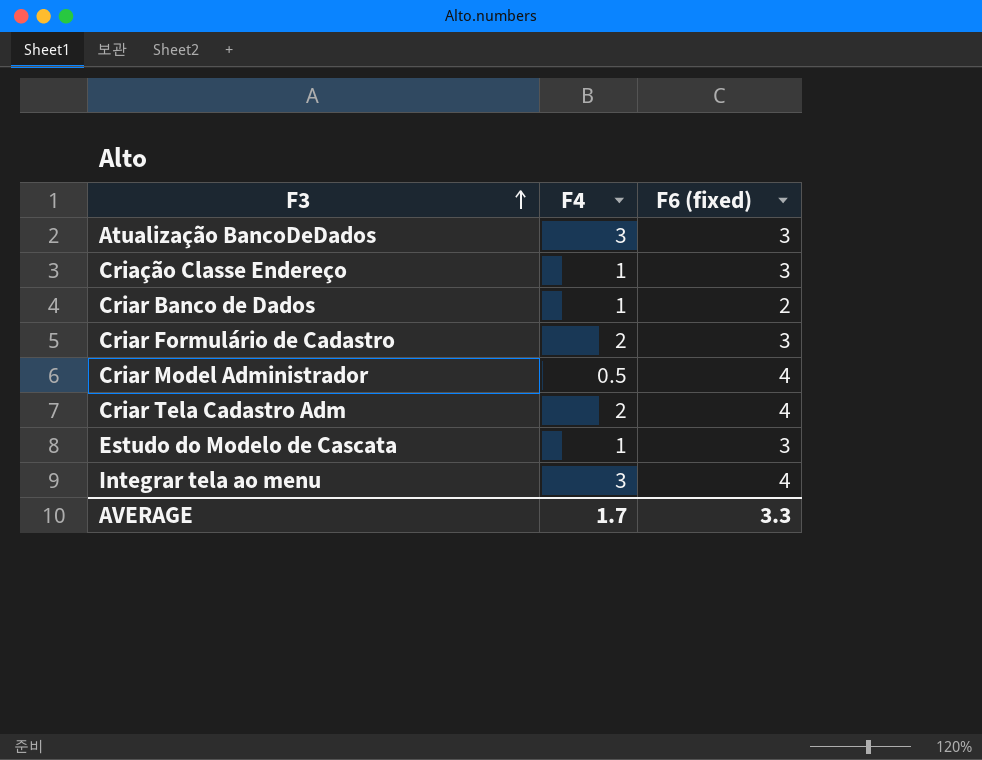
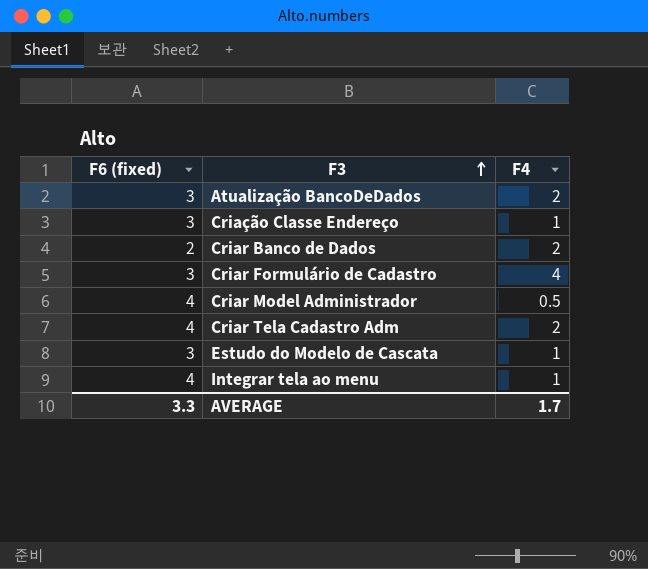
column F6 (fixed) | position: 3 -> 1
Atualização BancoDeDados | F4: 3 -> 2
Criar Banco de Dados | F4: 1 -> 2
Criar Formulário de Cadastro | F4: 2 -> 4
Integrar tela ao menu | F4: 3 -> 1

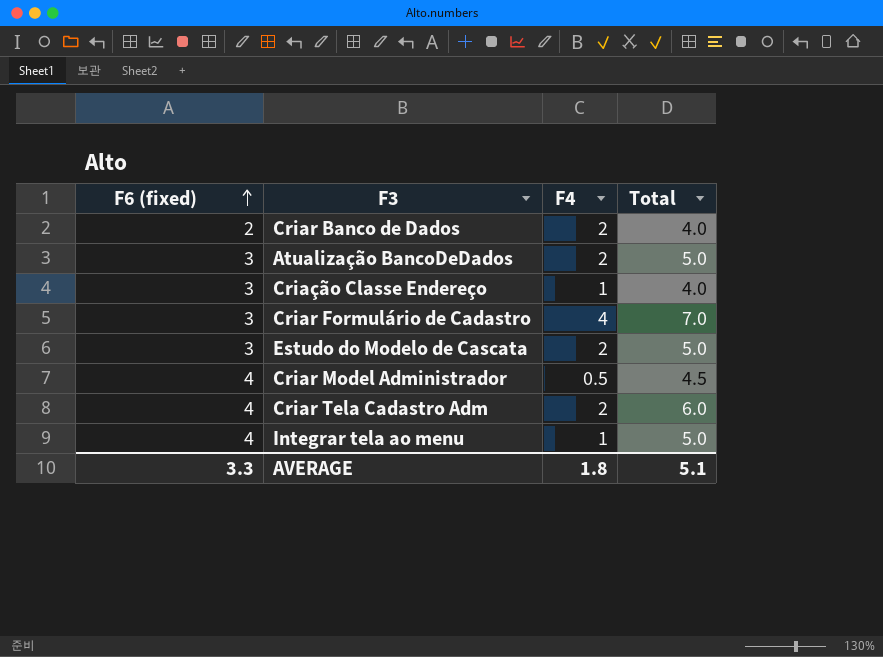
row order: F3 ascending -> F6 (fixed) ascending
column Total | formula: none -> [F6 (fixed)] + [F4]
Estudo do Modelo de Cascata | F4: 1 -> 2
AVERAGE | F4: 1.7 -> 1.8

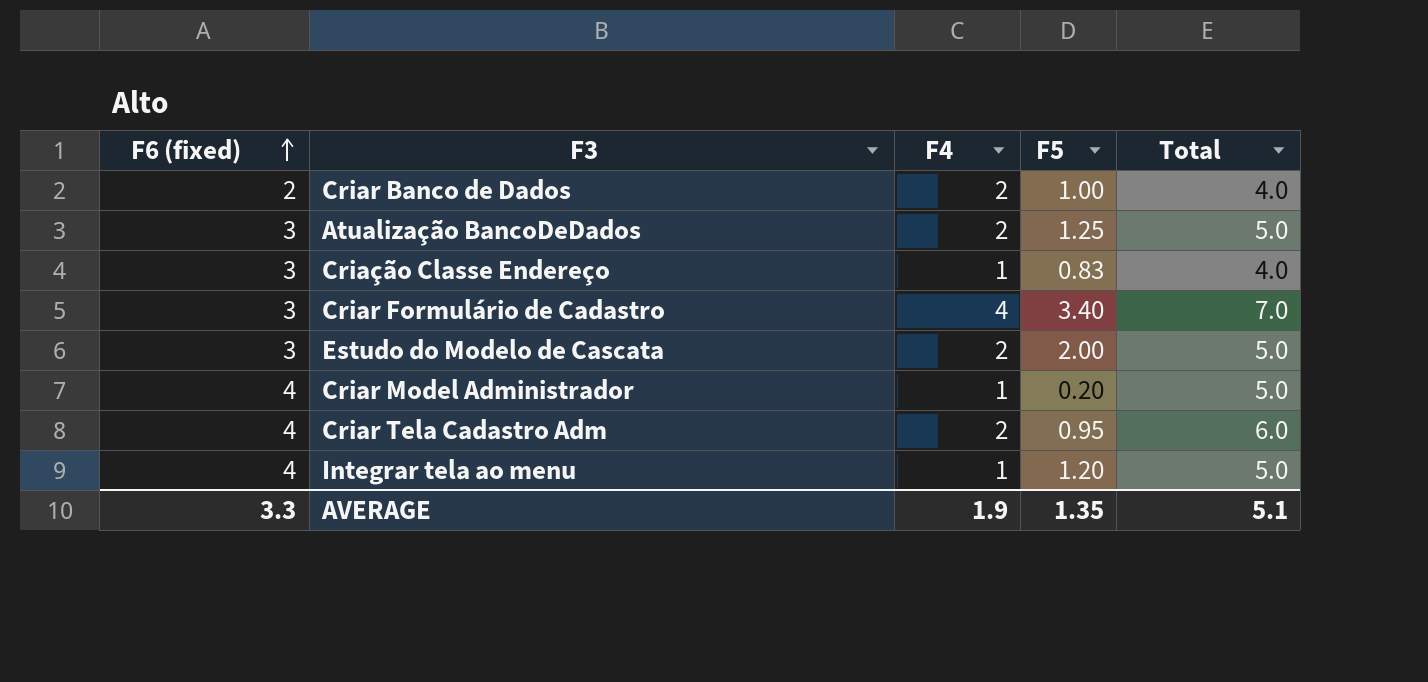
column F5 | position: none -> 4
Criar Model Administrador | F4: 0.5 -> 1
Criar Model Administrador | Total: 4.5 -> 5.0
AVERAGE | F4: 1.8 -> 1.9

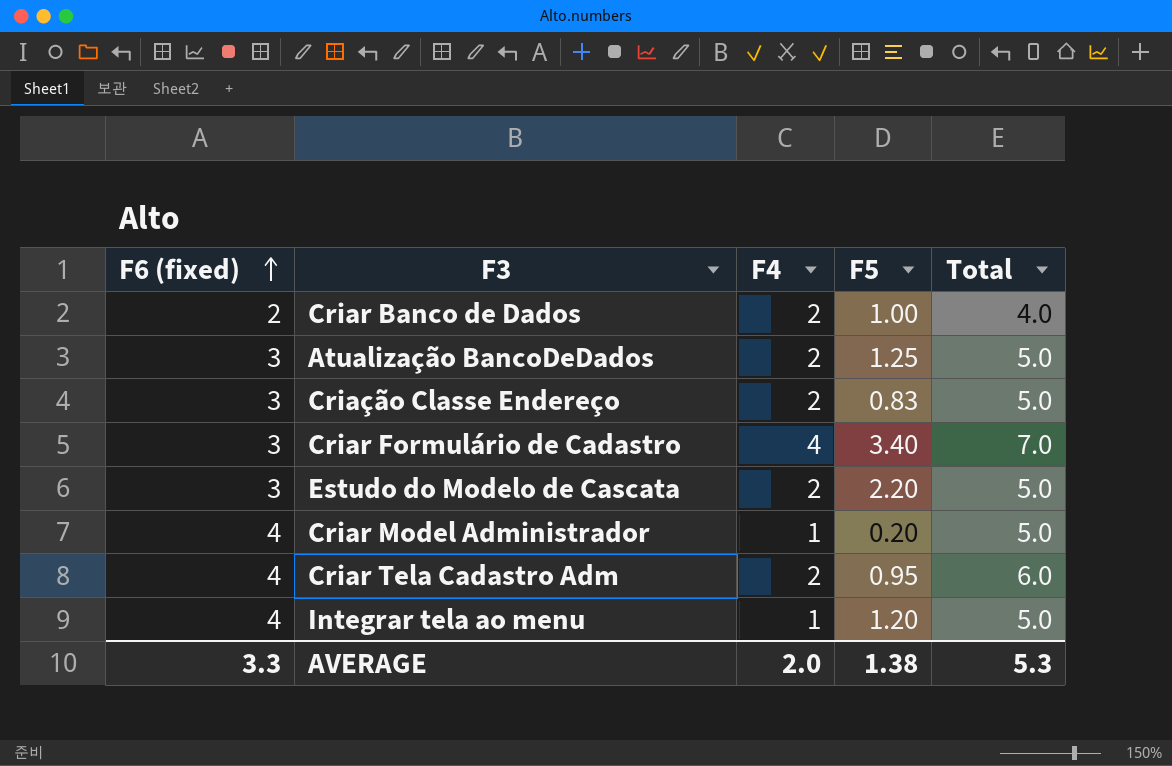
Criação Classe Endereço | F4: 1 -> 2
Criação Classe Endereço | Total: 4.0 -> 5.0
Estudo do Modelo de Cascata | F5: 2.00 -> 2.20
AVERAGE | F4: 1.9 -> 2.0
AVERAGE | F5: 1.35 -> 1.38
AVERAGE | Total: 5.1 -> 5.3

